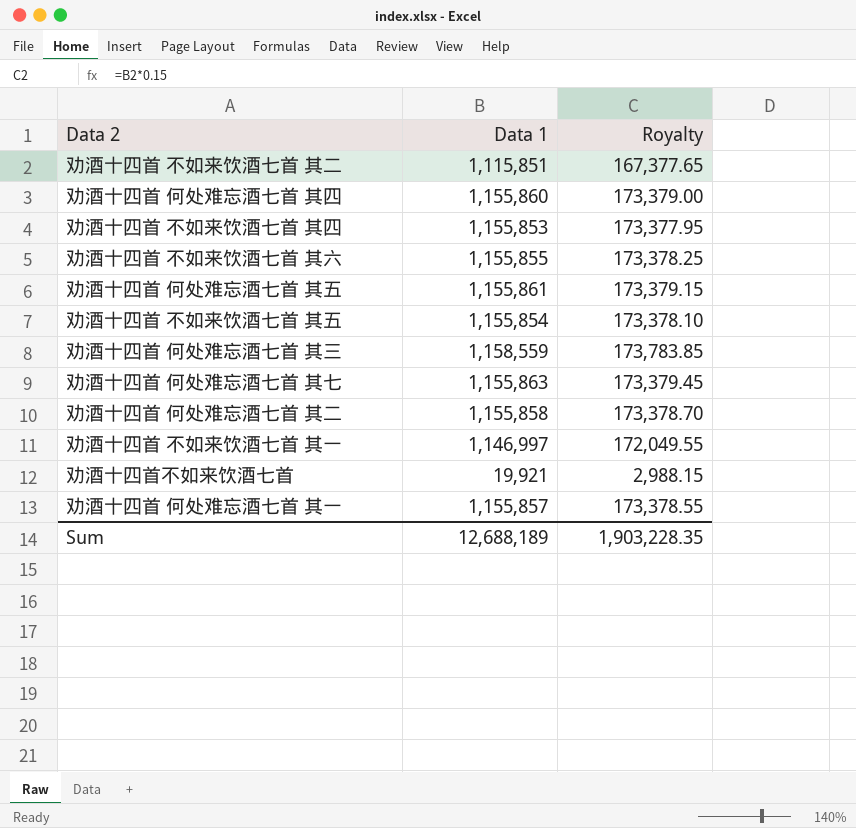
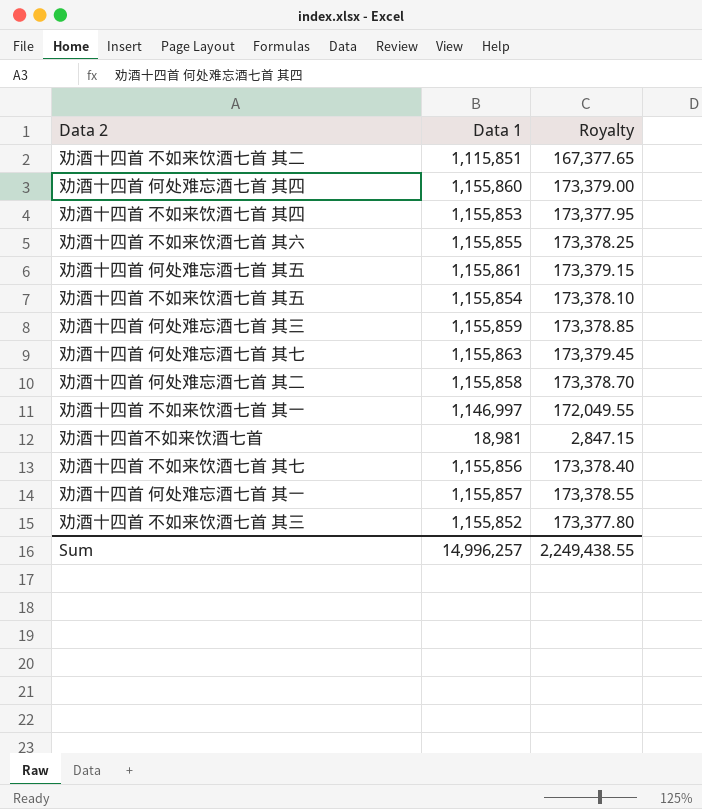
劝酒十四首 何处难忘酒七首 其三 | Data 1: 1,158,559 -> 1,155,859
劝酒十四首 何处难忘酒七首 其三 | Royalty: 173,783.85 -> 173,378.85
劝酒十四首不如来饮酒七首 | Data 1: 19,921 -> 18,981
劝酒十四首不如来饮酒七首 | Royalty: 2,988.15 -> 2,847.15
row 劝酒十四首 不如来饮酒七首 其七: none -> 1,155,856 | 173,378.40
row 劝酒十四首 不如来饮酒七首 其三: none -> 1,155,852 | 173,377.80
Sum | Data 1: 12,688,189 -> 14,996,257
Sum | Royalty: 1,903,228.35 -> 2,249,438.55

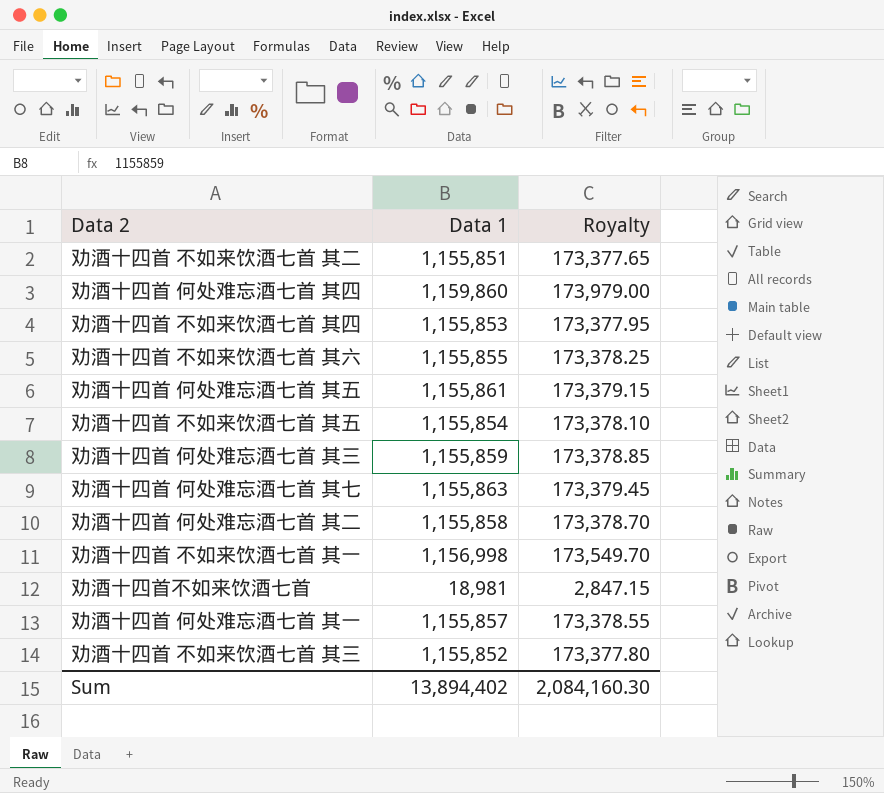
row 劝酒十四首 不如来饮酒七首 其七: 1,155,856 | 173,378.40 -> none
劝酒十四首 不如来饮酒七首 其二 | Data 1: 1,115,851 -> 1,155,851
劝酒十四首 不如来饮酒七首 其二 | Royalty: 167,377.65 -> 173,377.65
劝酒十四首 何处难忘酒七首 其四 | Data 1: 1,155,860 -> 1,159,860
劝酒十四首 何处难忘酒七首 其四 | Royalty: 173,379.00 -> 173,979.00
劝酒十四首 不如来饮酒七首 其一 | Data 1: 1,146,997 -> 1,156,998
劝酒十四首 不如来饮酒七首 其一 | Royalty: 172,049.55 -> 173,549.70
Sum | Data 1: 14,996,257 -> 13,894,402
Sum | Royalty: 2,249,438.55 -> 2,084,160.30

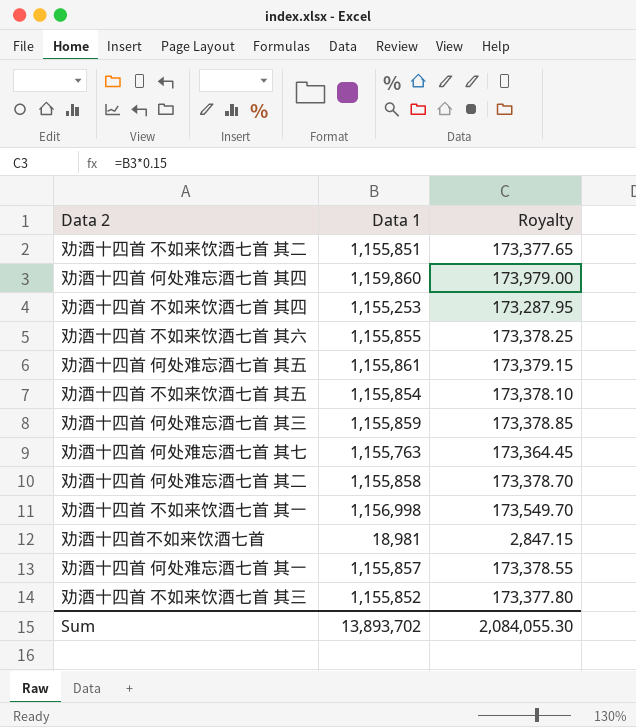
劝酒十四首 不如来饮酒七首 其四 | Data 1: 1,155,853 -> 1,155,253
劝酒十四首 不如来饮酒七首 其四 | Royalty: 173,377.95 -> 173,287.95
劝酒十四首 何处难忘酒七首 其七 | Data 1: 1,155,863 -> 1,155,763
劝酒十四首 何处难忘酒七首 其七 | Royalty: 173,379.45 -> 173,364.45
Sum | Data 1: 13,894,402 -> 13,893,702
Sum | Royalty: 2,084,160.30 -> 2,084,055.30

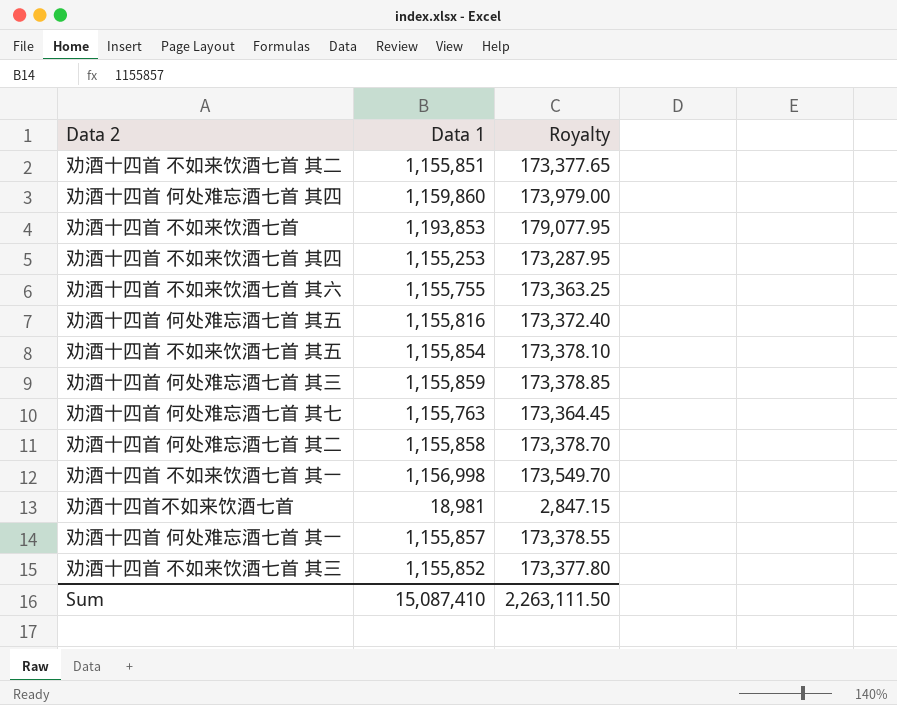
row 劝酒十四首 不如来饮酒七首: none -> 1,193,853 | 179,077.95
劝酒十四首 不如来饮酒七首 其六 | Data 1: 1,155,855 -> 1,155,755
劝酒十四首 不如来饮酒七首 其六 | Royalty: 173,378.25 -> 173,363.25
劝酒十四首 何处难忘酒七首 其五 | Data 1: 1,155,861 -> 1,155,816
劝酒十四首 何处难忘酒七首 其五 | Royalty: 173,379.15 -> 173,372.40
Sum | Data 1: 13,893,702 -> 15,087,410
Sum | Royalty: 2,084,055.30 -> 2,263,111.50

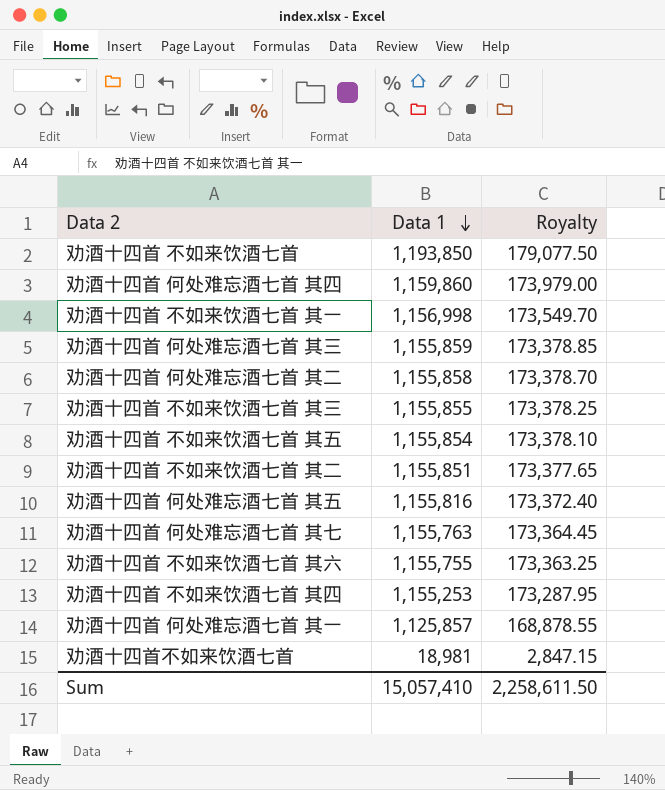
row order: none -> Data 1 descending
劝酒十四首 不如来饮酒七首 | Data 1: 1,193,853 -> 1,193,850
劝酒十四首 不如来饮酒七首 | Royalty: 179,077.95 -> 179,077.50
劝酒十四首 不如来饮酒七首 其三 | Data 1: 1,155,852 -> 1,155,855
劝酒十四首 不如来饮酒七首 其三 | Royalty: 173,377.80 -> 173,378.25
劝酒十四首 何处难忘酒七首 其一 | Data 1: 1,155,857 -> 1,125,857
劝酒十四首 何处难忘酒七首 其一 | Royalty: 173,378.55 -> 168,878.55
Sum | Data 1: 15,087,410 -> 15,057,410
Sum | Royalty: 2,263,111.50 -> 2,258,611.50

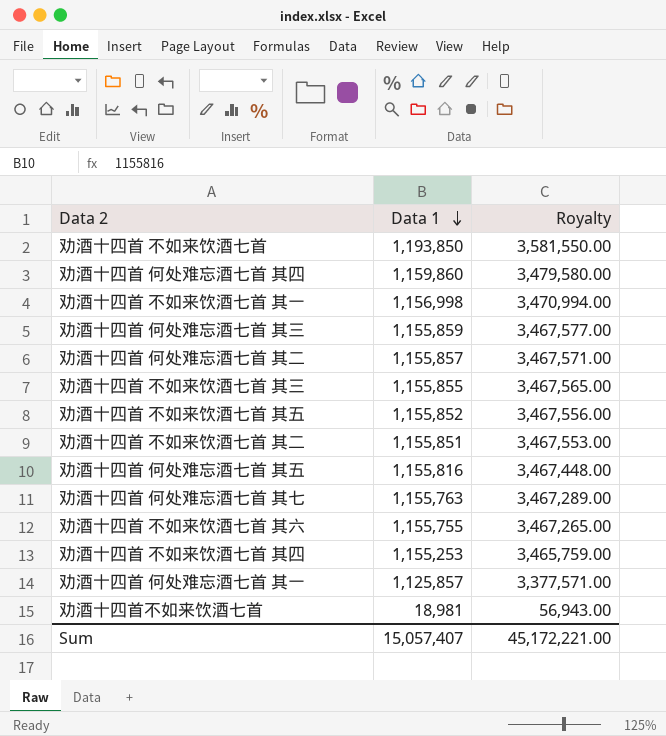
column Royalty | formula: [Data 1] * 0.15 -> [Data 1] * 3
劝酒十四首 何处难忘酒七首 其二 | Data 1: 1,155,858 -> 1,155,857
劝酒十四首 不如来饮酒七首 其五 | Data 1: 1,155,854 -> 1,155,852
Sum | Data 1: 15,057,410 -> 15,057,407
Sum | Royalty: 2,258,611.50 -> 45,172,221.00

